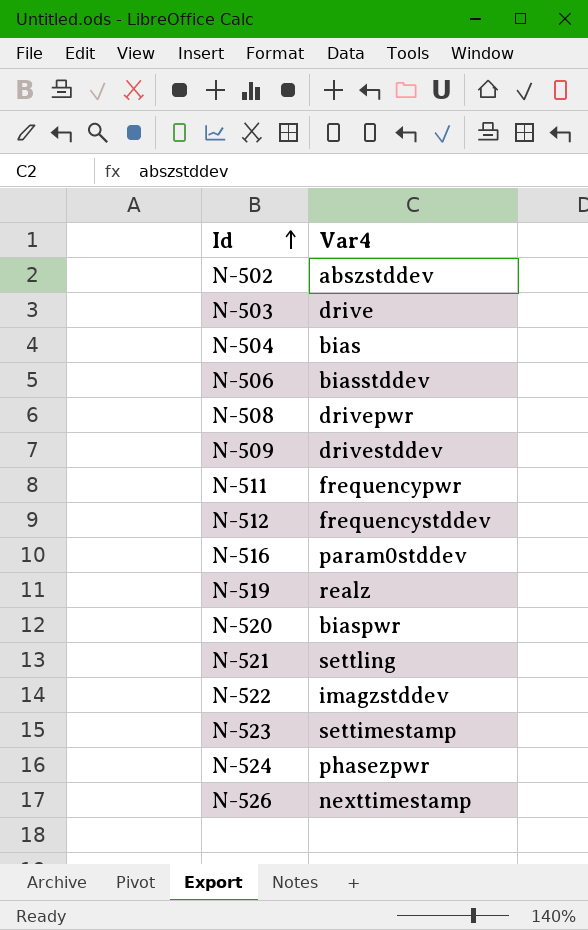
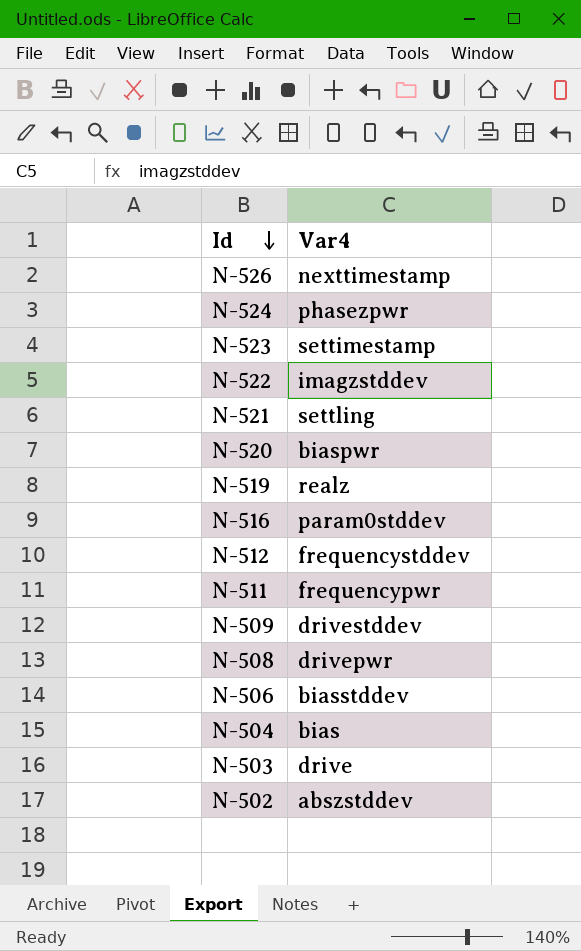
row order: Id ascending -> Id descending

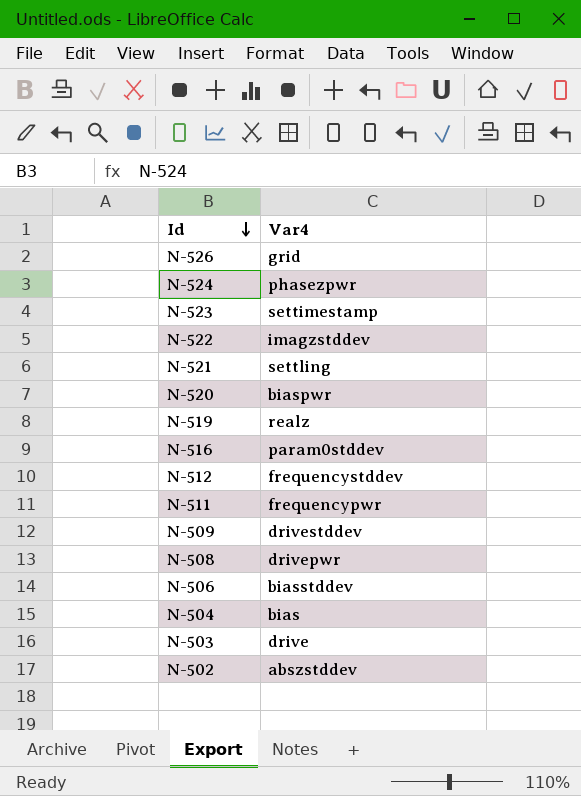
N-526 | Var4: nexttimestamp -> grid

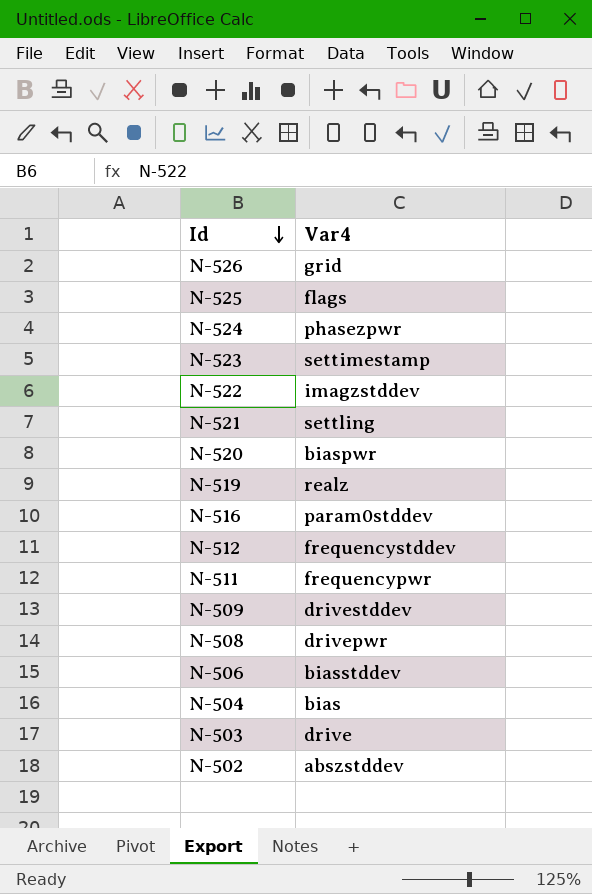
row N-525: none -> flags

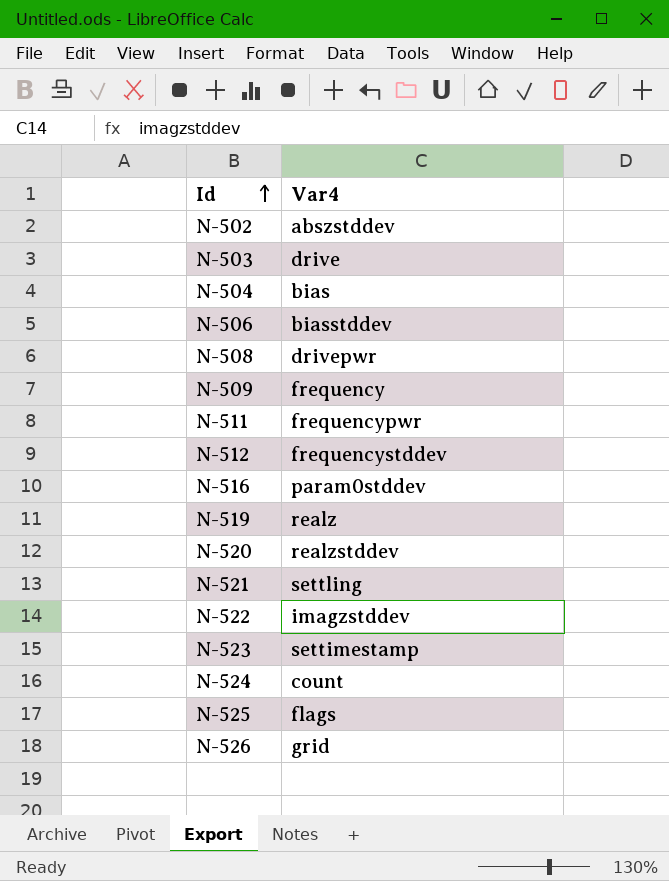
row order: Id descending -> Id ascending
N-509 | Var4: drivestddev -> frequency
N-520 | Var4: biaspwr -> realzstddev
N-524 | Var4: phasezpwr -> count

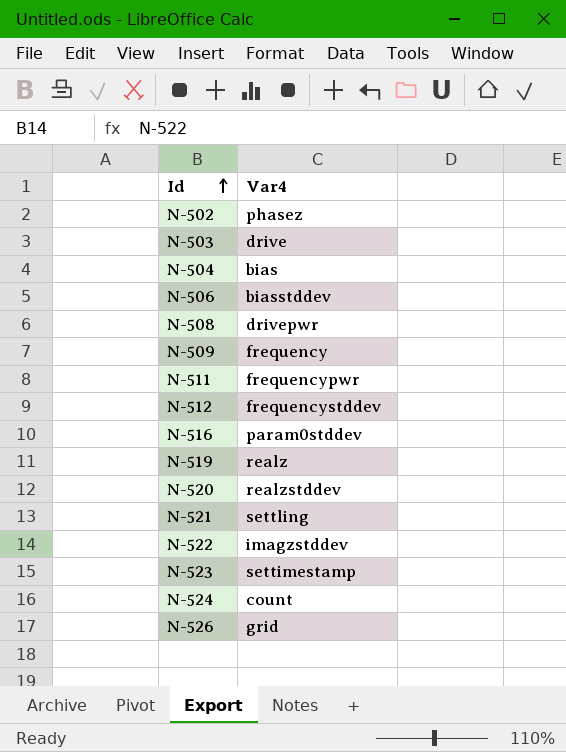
row N-525: flags -> none
N-502 | Var4: abszstddev -> phasez

